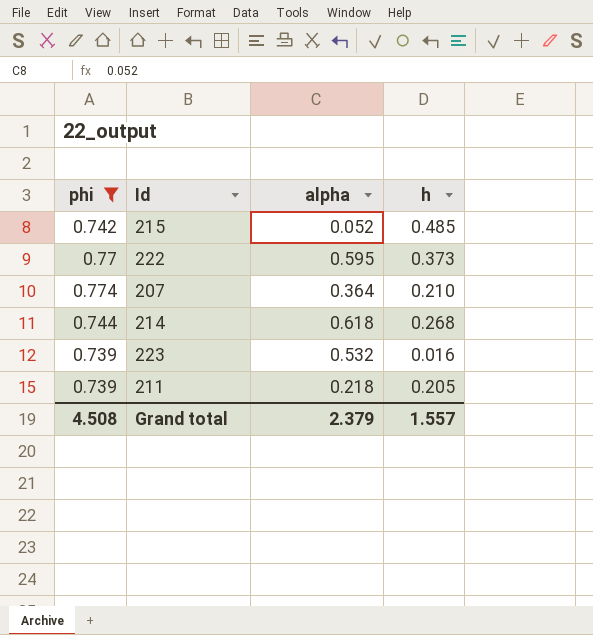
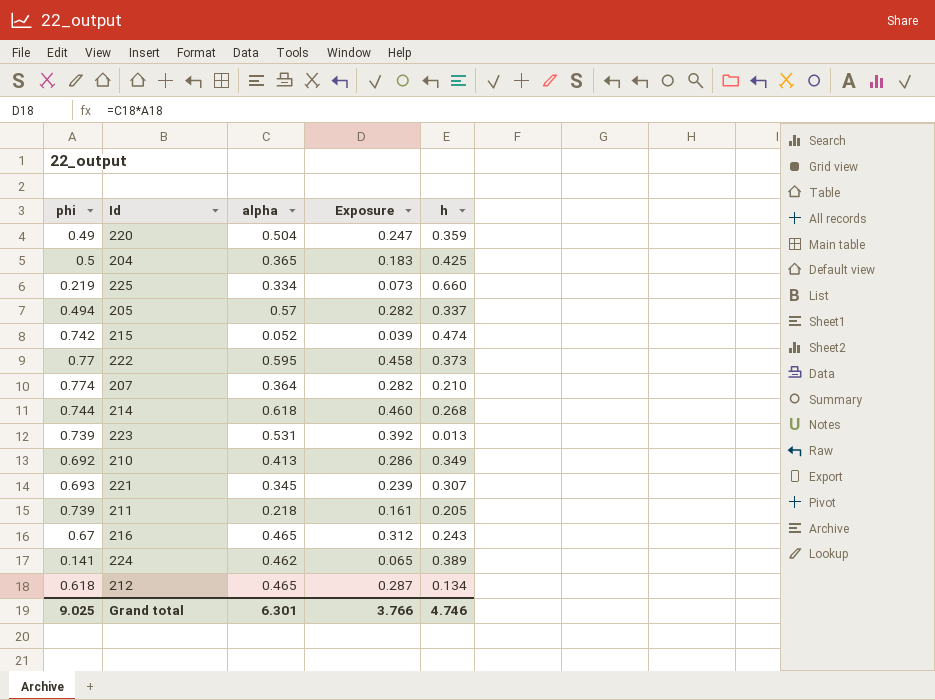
filter: phi >= 0.739 -> none
column Exposure | formula: none -> [phi] * [alpha]
215 | h: 0.485 -> 0.474
223 | alpha: 0.532 -> 0.531
223 | h: 0.016 -> 0.013
Grand total | phi: 4.508 -> 9.025
Grand total | alpha: 2.379 -> 6.301
Grand total | h: 1.557 -> 4.746

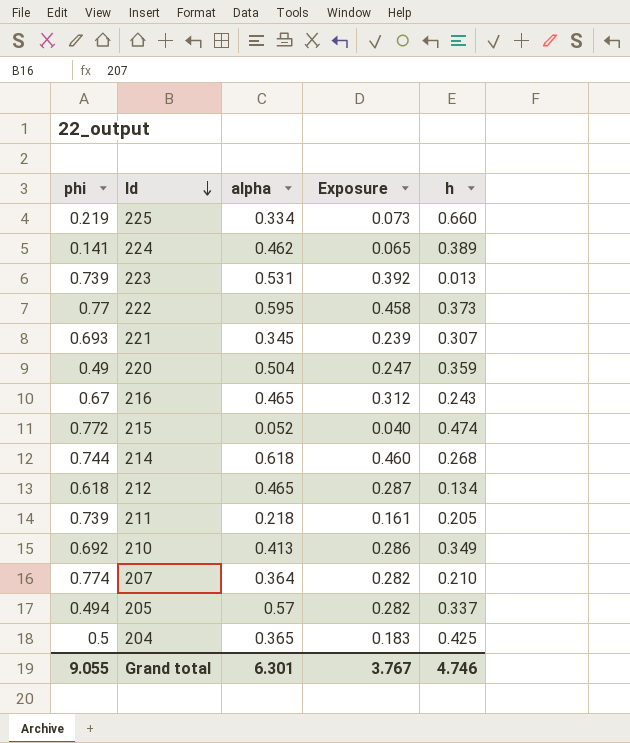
row order: none -> Id descending
215 | phi: 0.742 -> 0.772
215 | Exposure: 0.039 -> 0.040
Grand total | phi: 9.025 -> 9.055
Grand total | Exposure: 3.766 -> 3.767

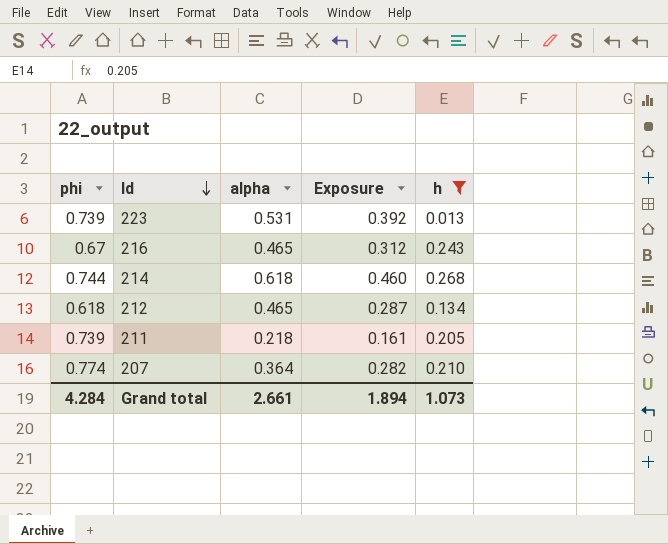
filter: none -> h <= 0.268
Grand total | phi: 9.055 -> 4.284
Grand total | alpha: 6.301 -> 2.661
Grand total | Exposure: 3.767 -> 1.894
Grand total | h: 4.746 -> 1.073

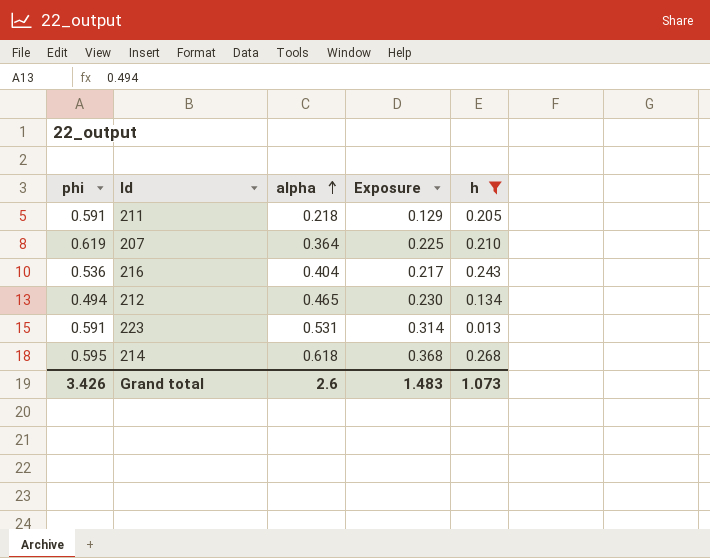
row order: Id descending -> alpha ascending
211 | phi: 0.739 -> 0.591
211 | Exposure: 0.161 -> 0.129
207 | phi: 0.774 -> 0.619
207 | Exposure: 0.282 -> 0.225
216 | phi: 0.67 -> 0.536
216 | alpha: 0.465 -> 0.404
216 | Exposure: 0.312 -> 0.217
212 | phi: 0.618 -> 0.494
212 | Exposure: 0.287 -> 0.230
223 | phi: 0.739 -> 0.591
223 | Exposure: 0.392 -> 0.314
214 | phi: 0.744 -> 0.595
214 | Exposure: 0.460 -> 0.368
Grand total | phi: 4.284 -> 3.426
Grand total | alpha: 2.661 -> 2.6
Grand total | Exposure: 1.894 -> 1.483

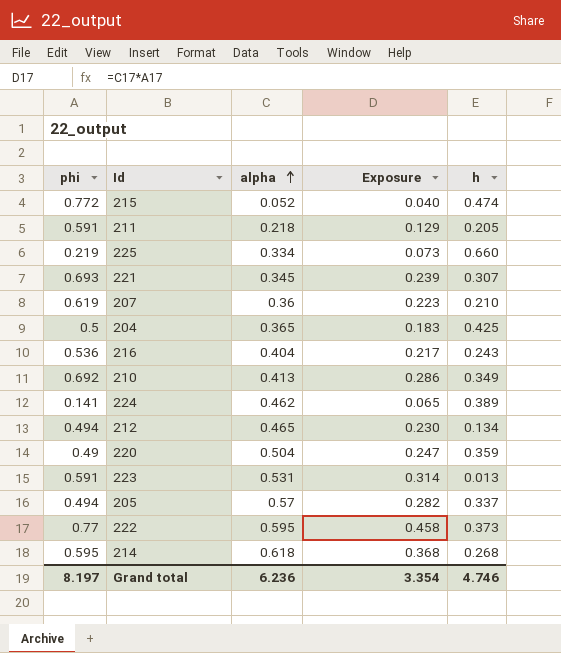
filter: h <= 0.268 -> none
207 | alpha: 0.364 -> 0.36
207 | Exposure: 0.225 -> 0.223
Grand total | phi: 3.426 -> 8.197
Grand total | alpha: 2.6 -> 6.236
Grand total | Exposure: 1.483 -> 3.354
Grand total | h: 1.073 -> 4.746

